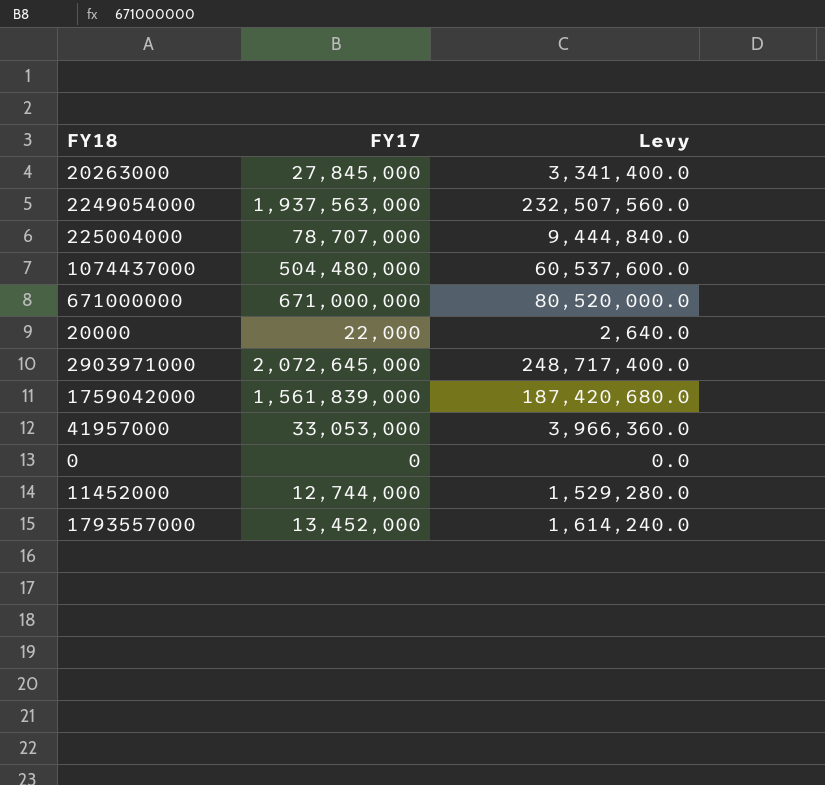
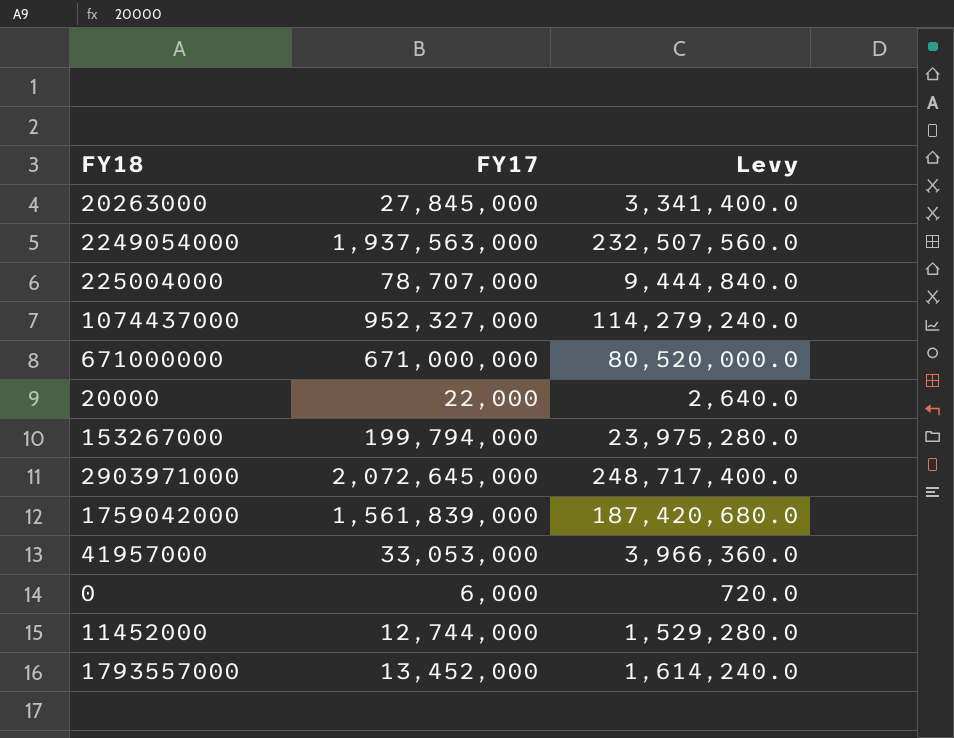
1074437000 | FY17: 504,480,000 -> 952,327,000
1074437000 | Levy: 60,537,600.0 -> 114,279,240.0
row 153267000: none -> 199,794,000 | 23,975,280.0
0 | FY17: 0 -> 6,000
0 | Levy: 0.0 -> 720.0

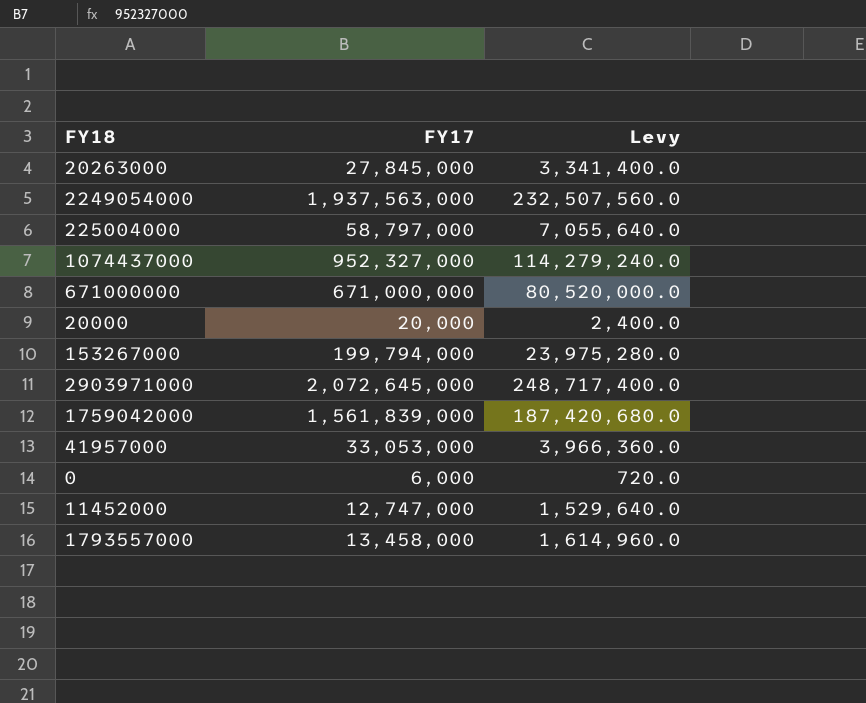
225004000 | FY17: 78,707,000 -> 58,797,000
225004000 | Levy: 9,444,840.0 -> 7,055,640.0
20000 | FY17: 22,000 -> 20,000
20000 | Levy: 2,640.0 -> 2,400.0
11452000 | FY17: 12,744,000 -> 12,747,000
11452000 | Levy: 1,529,280.0 -> 1,529,640.0
1793557000 | FY17: 13,452,000 -> 13,458,000
1793557000 | Levy: 1,614,240.0 -> 1,614,960.0

